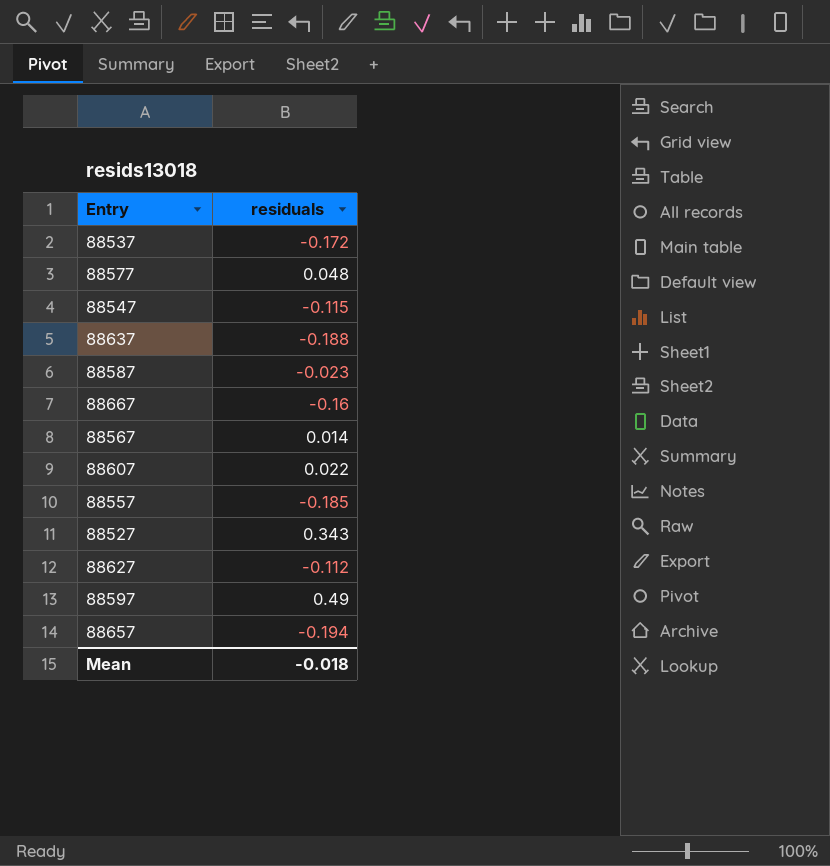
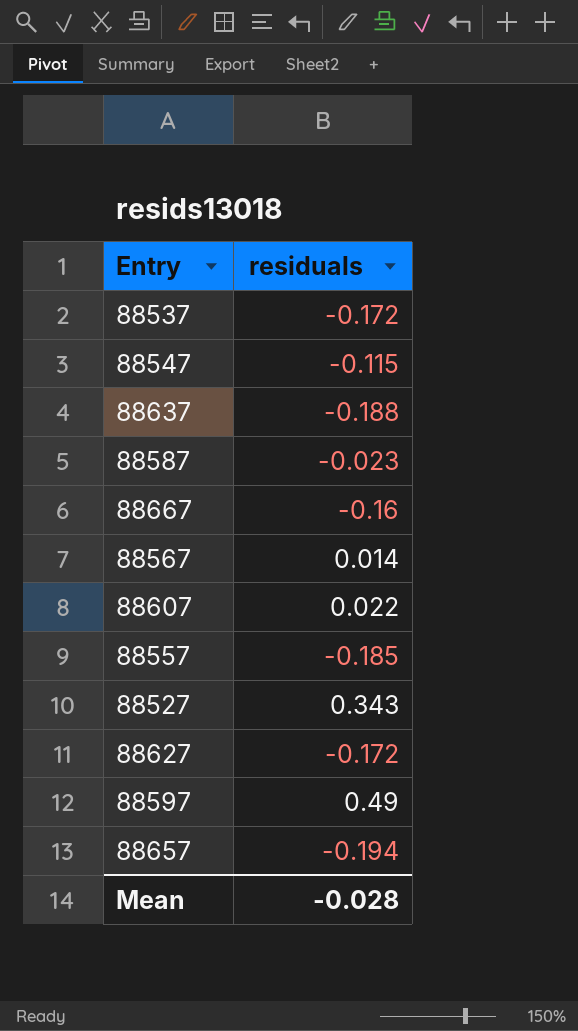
row 88577: 0.048 -> none
88627 | residuals: -0.112 -> -0.172
Mean | residuals: -0.018 -> -0.028

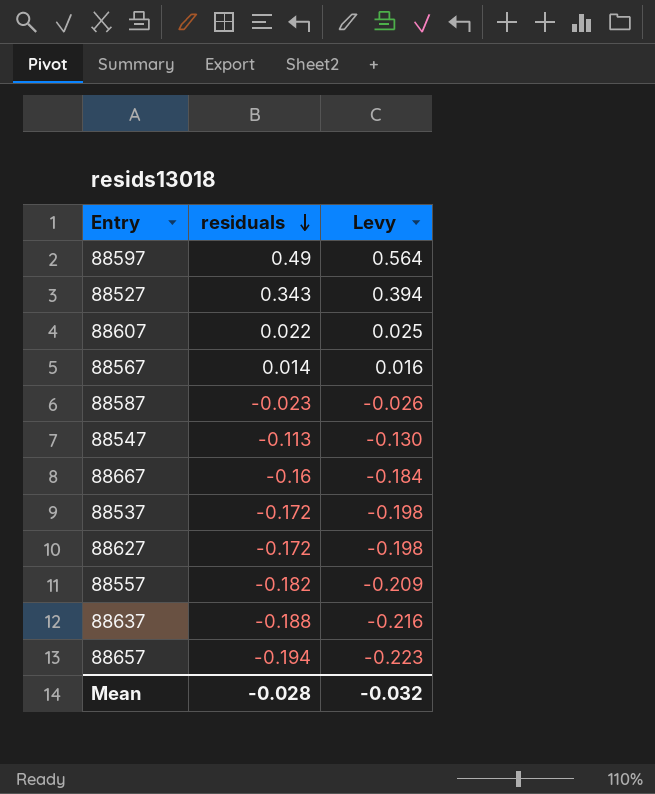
row order: none -> residuals descending
column Levy | formula: none -> [residuals] * 1.15
88547 | residuals: -0.115 -> -0.113
88557 | residuals: -0.185 -> -0.182

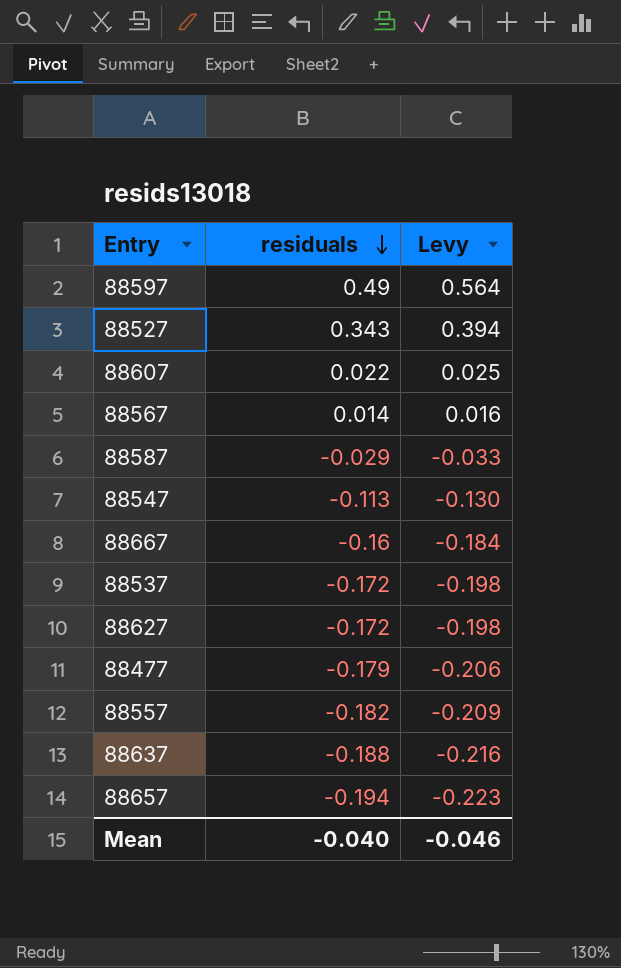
88587 | residuals: -0.023 -> -0.029
88587 | Levy: -0.026 -> -0.033
row 88477: none -> -0.179 | -0.206
Mean | residuals: -0.028 -> -0.040
Mean | Levy: -0.032 -> -0.046

